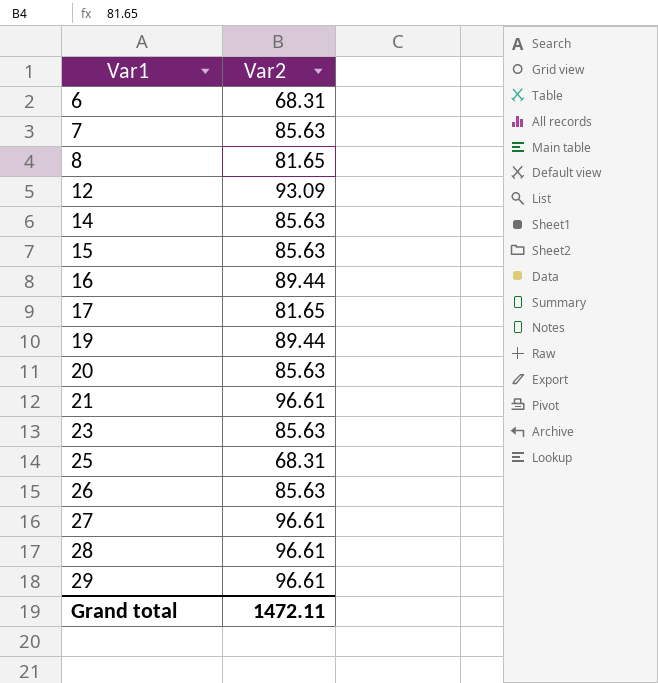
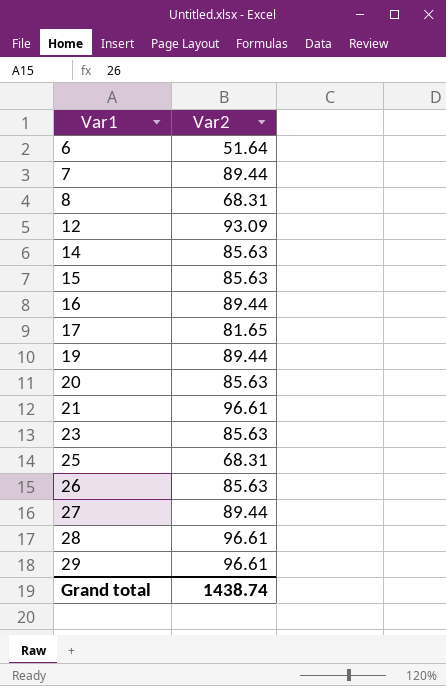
6 | Var2: 68.31 -> 51.64
7 | Var2: 85.63 -> 89.44
8 | Var2: 81.65 -> 68.31
27 | Var2: 96.61 -> 89.44
Grand total | Var2: 1472.11 -> 1438.74

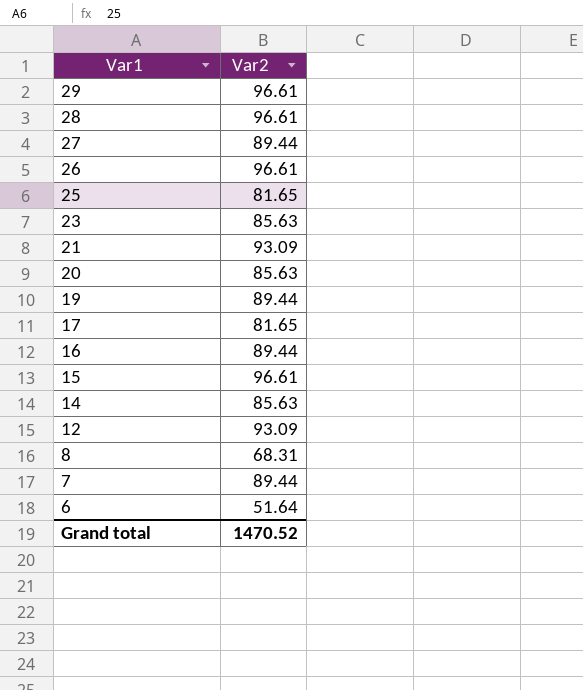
row order: Var1 ascending -> Var1 descending
26 | Var2: 85.63 -> 96.61
25 | Var2: 68.31 -> 81.65
21 | Var2: 96.61 -> 93.09
15 | Var2: 85.63 -> 96.61
Grand total | Var2: 1438.74 -> 1470.52

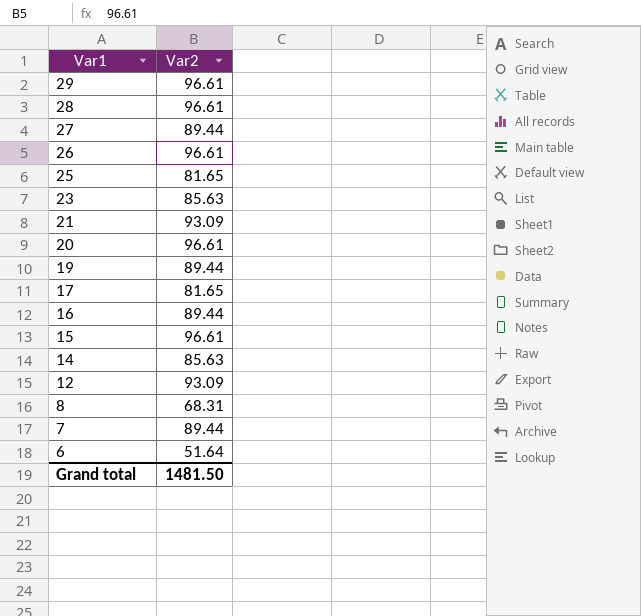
20 | Var2: 85.63 -> 96.61
Grand total | Var2: 1470.52 -> 1481.50

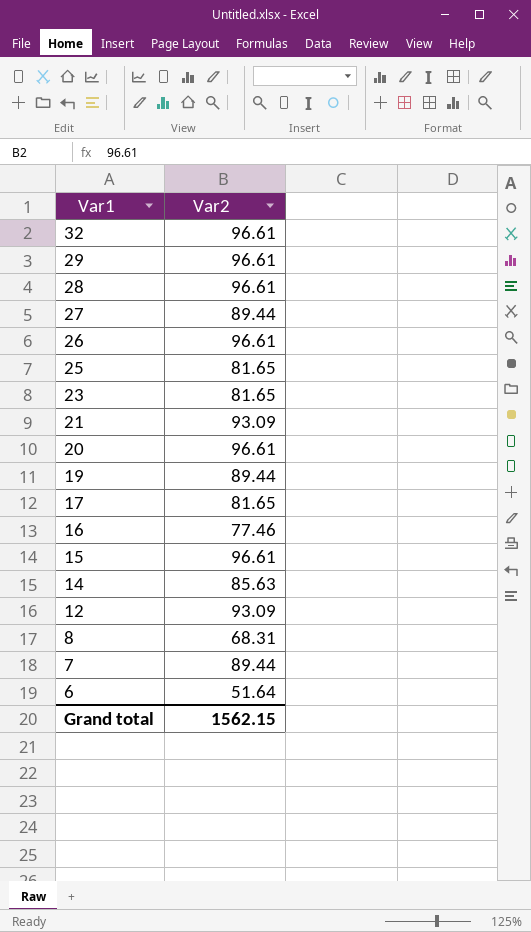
row 32: none -> 96.61
23 | Var2: 85.63 -> 81.65
16 | Var2: 89.44 -> 77.46
Grand total | Var2: 1481.50 -> 1562.15

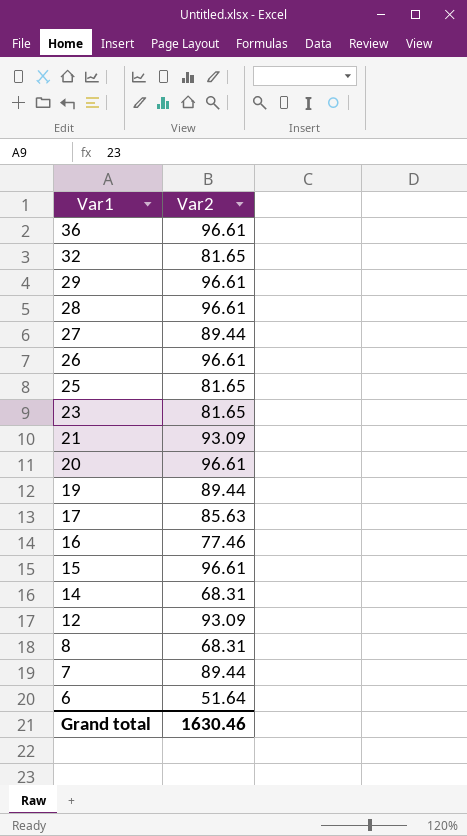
row 36: none -> 96.61
32 | Var2: 96.61 -> 81.65
17 | Var2: 81.65 -> 85.63
14 | Var2: 85.63 -> 68.31
Grand total | Var2: 1562.15 -> 1630.46

